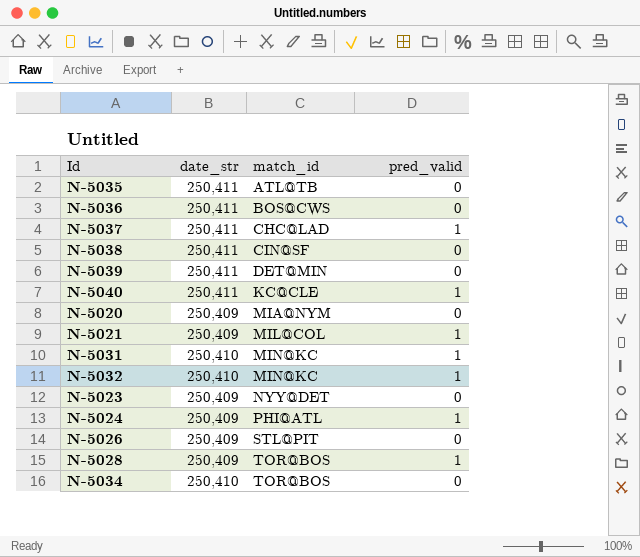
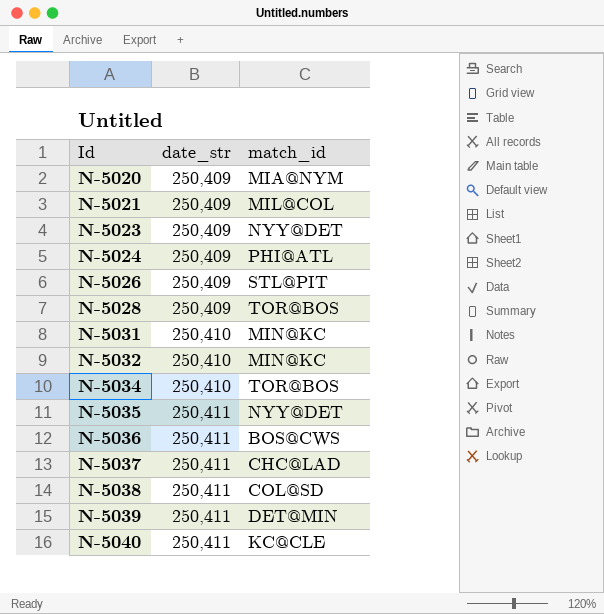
row order: match_id ascending -> Id ascending
column pred_valid | position: 4 -> none
N-5035 | match_id: ATL@TB -> NYY@DET
N-5038 | match_id: CIN@SF -> COL@SD

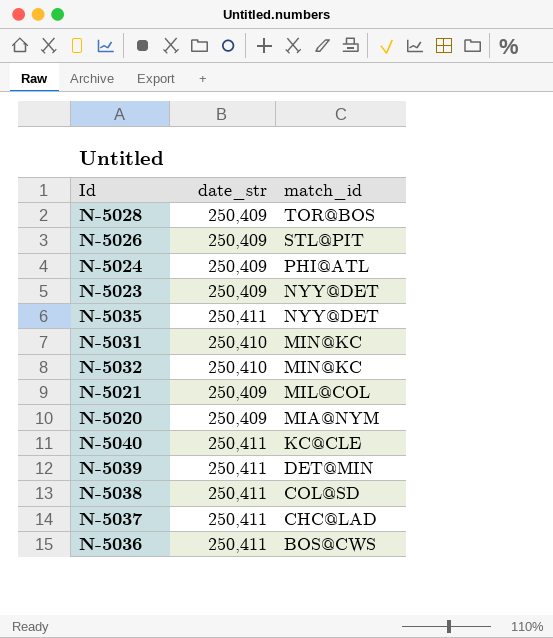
row order: Id ascending -> match_id descending
row N-5034: 250,410 | TOR@BOS -> none

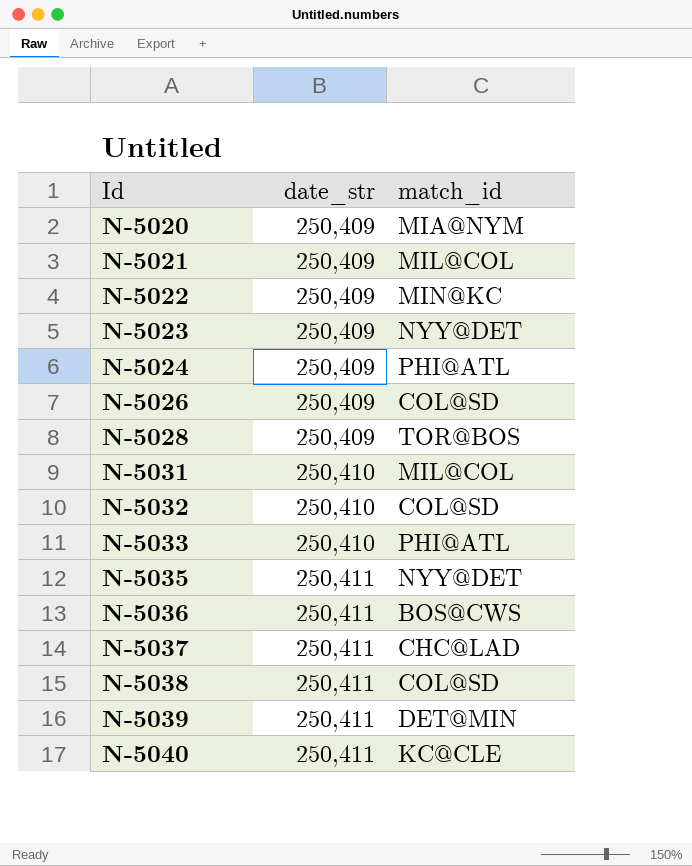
row order: match_id descending -> Id ascending
row N-5022: none -> 250,409 | MIN@KC
N-5026 | match_id: STL@PIT -> COL@SD
N-5031 | match_id: MIN@KC -> MIL@COL
N-5032 | match_id: MIN@KC -> COL@SD
row N-5033: none -> 250,410 | PHI@ATL

